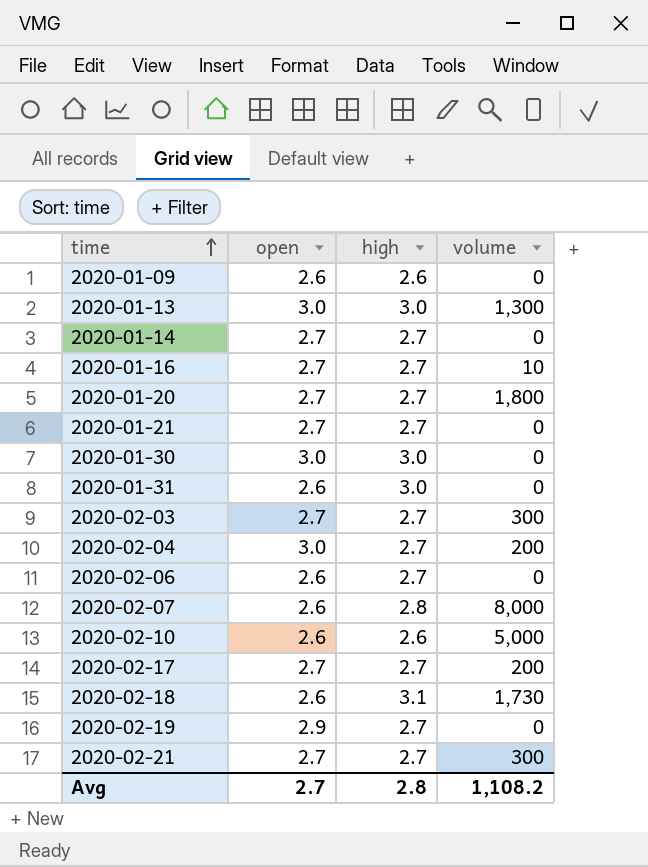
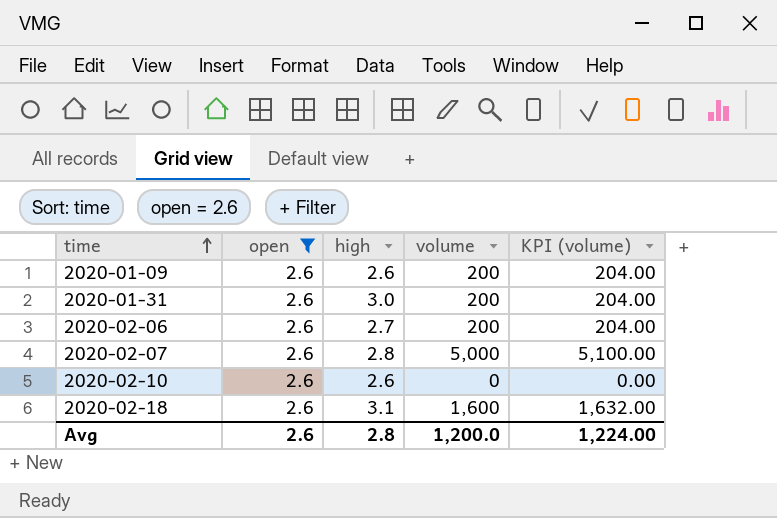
filter: none -> open = 2.6
column KPI (volume) | formula: none -> [volume] * 1.02
2020-01-09 | volume: 0 -> 200
2020-01-31 | volume: 0 -> 200
2020-02-06 | volume: 0 -> 200
2020-02-07 | volume: 8,000 -> 5,000
2020-02-10 | volume: 5,000 -> 0
2020-02-18 | volume: 1,730 -> 1,600
Avg | open: 2.7 -> 2.6
Avg | volume: 1,108.2 -> 1,200.0

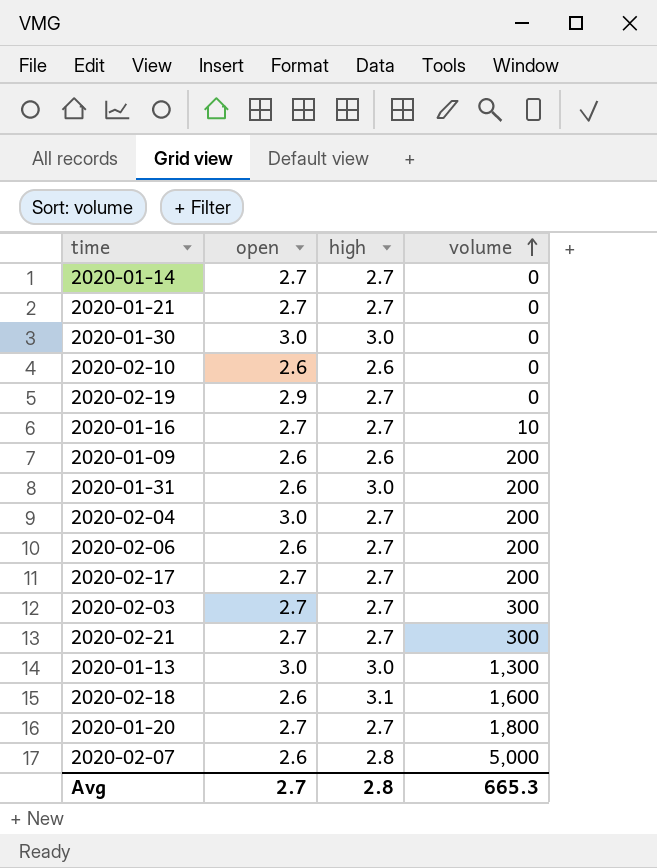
filter: open = 2.6 -> none
row order: time ascending -> volume ascending
column KPI (volume) | formula: [volume] * 1.02 -> none
Avg | open: 2.6 -> 2.7
Avg | volume: 1,200.0 -> 665.3

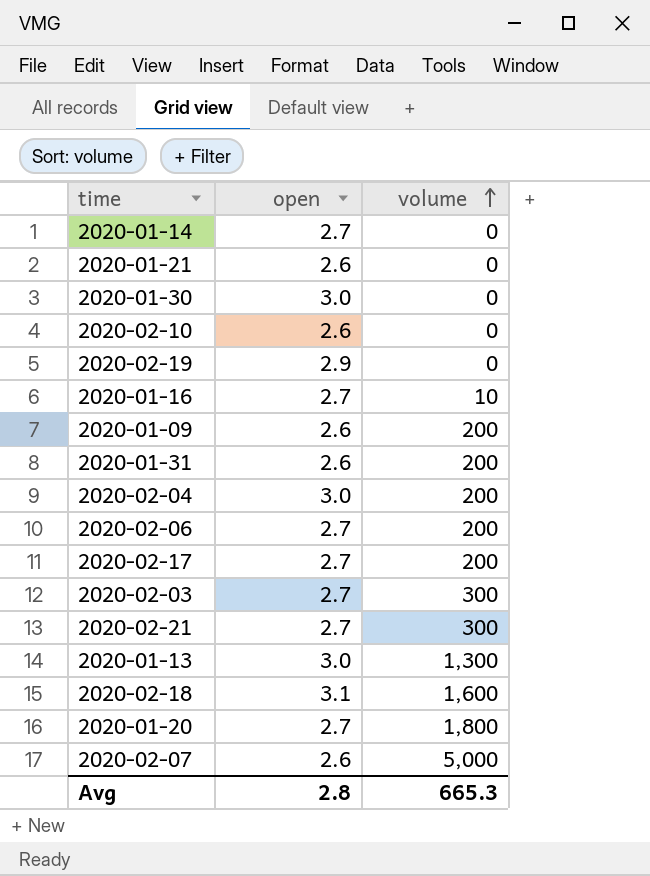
column high | position: 3 -> none
2020-01-21 | open: 2.7 -> 2.6
2020-02-06 | open: 2.6 -> 2.7
2020-02-18 | open: 2.6 -> 3.1
Avg | open: 2.7 -> 2.8

